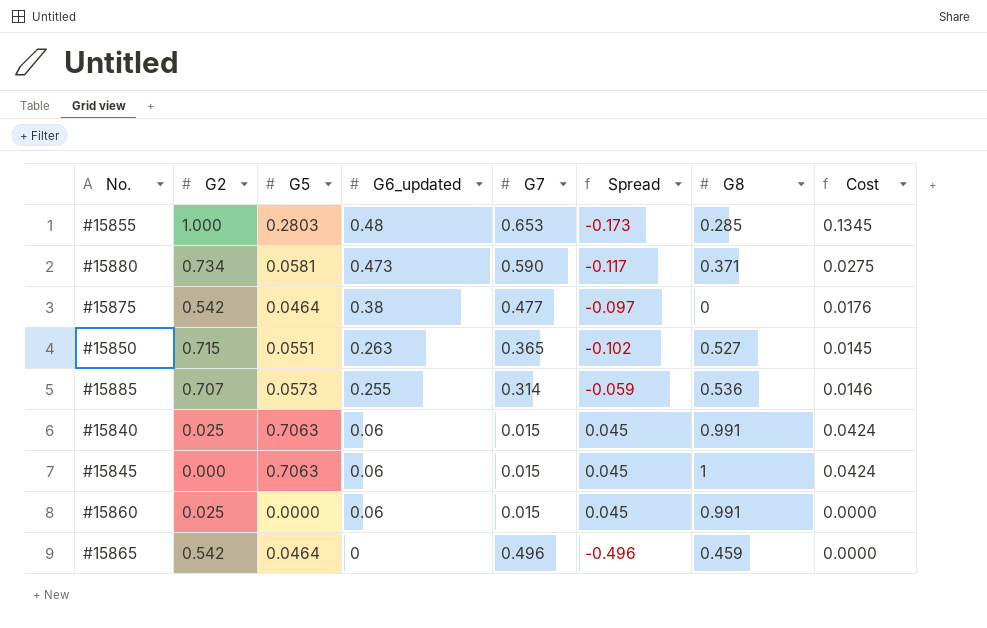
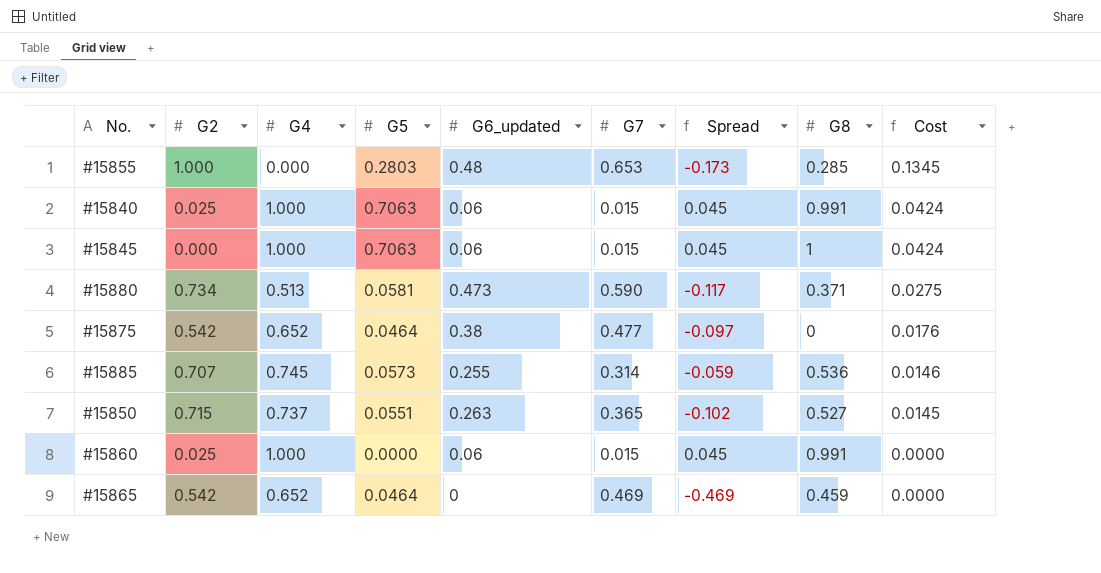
row order: G6_updated descending -> Cost descending
column G4 | position: none -> 3
#15865 | G7: 0.496 -> 0.469
#15865 | Spread: -0.496 -> -0.469

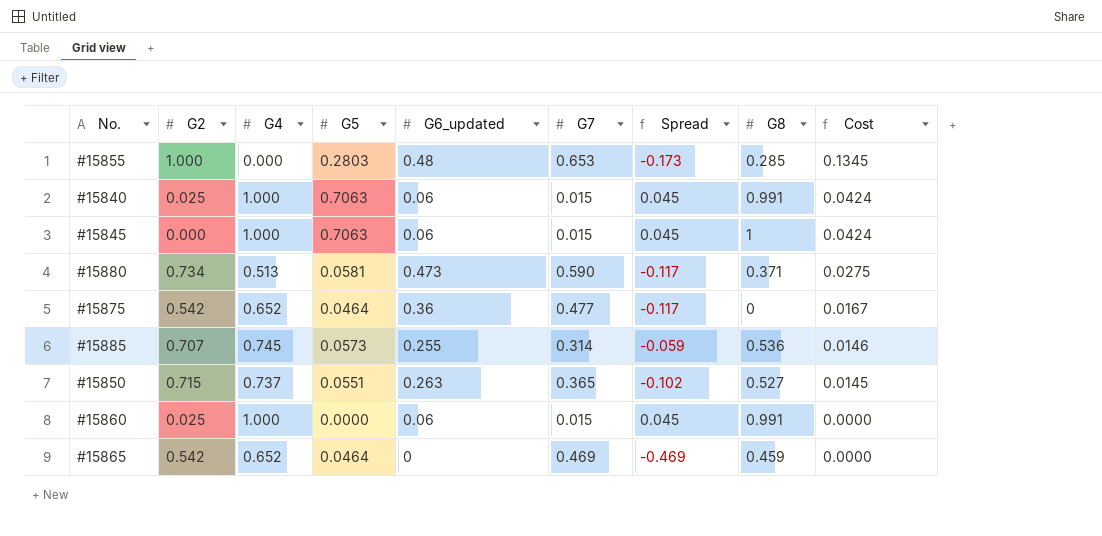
#15875 | G6_updated: 0.38 -> 0.36
#15875 | Spread: -0.097 -> -0.117
#15875 | Cost: 0.0176 -> 0.0167

